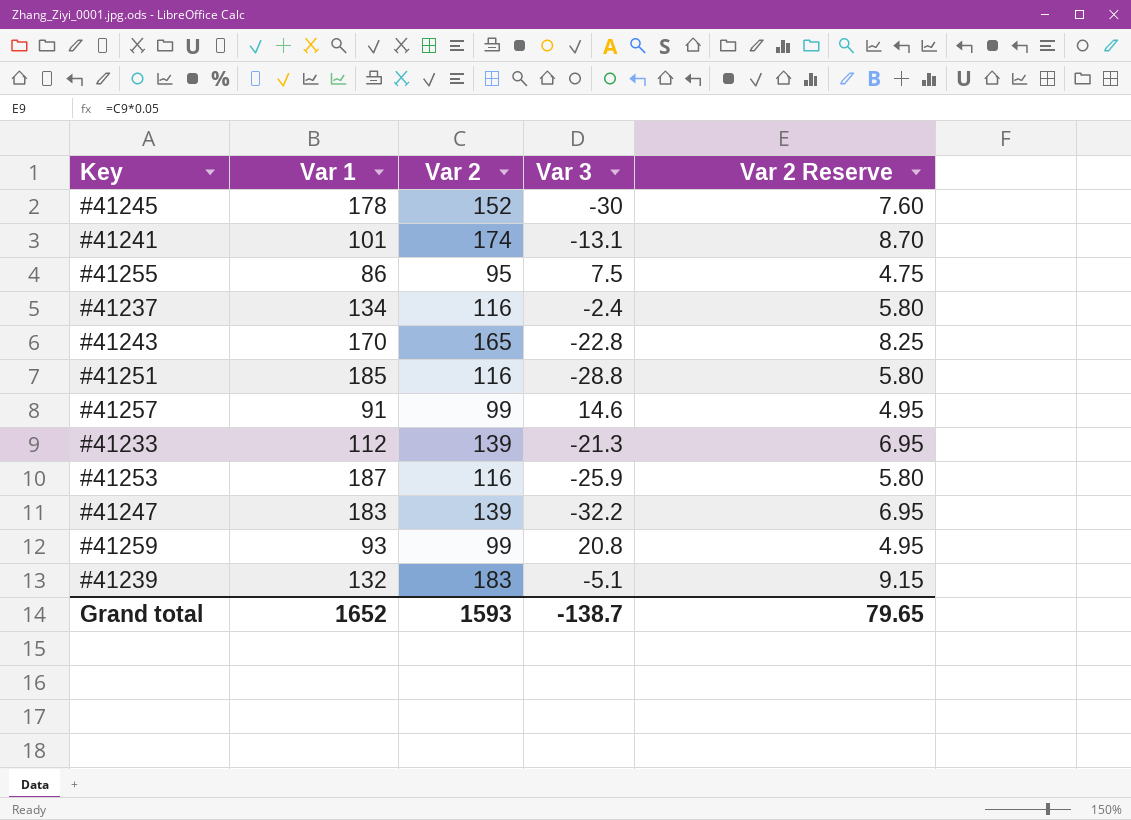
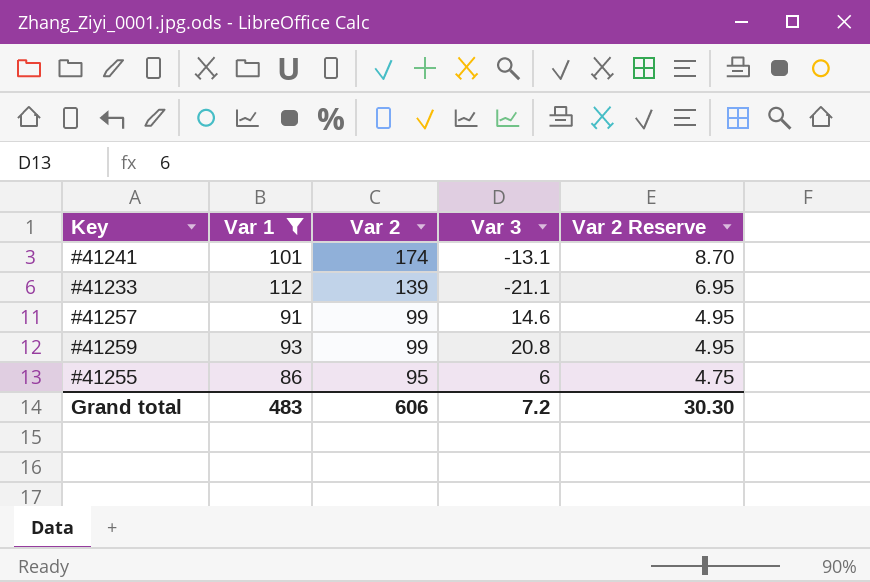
filter: none -> Var 1 <= 112
row order: none -> Var 2 descending
#41233 | Var 3: -21.3 -> -21.1
#41255 | Var 3: 7.5 -> 6
Grand total | Var 1: 1652 -> 483
Grand total | Var 2: 1593 -> 606
Grand total | Var 3: -138.7 -> 7.2
Grand total | Var 2 Reserve: 79.65 -> 30.30

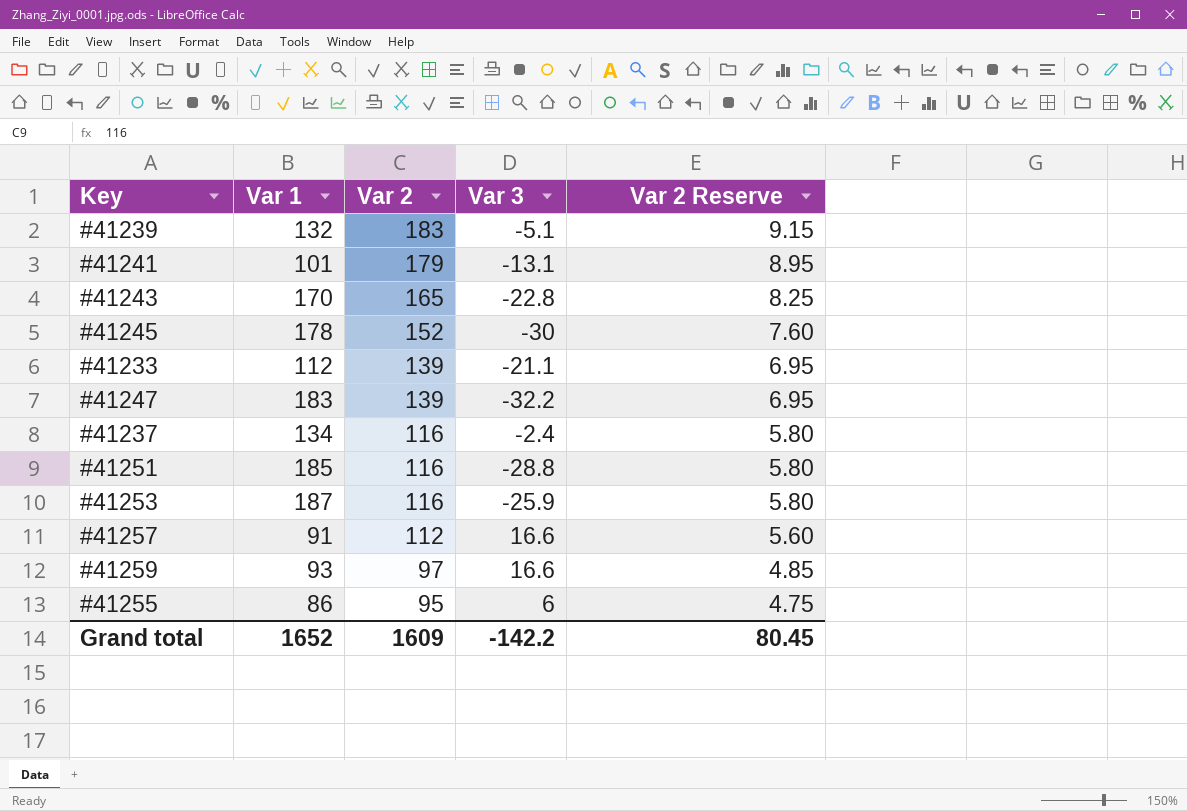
filter: Var 1 <= 112 -> none
#41241 | Var 2: 174 -> 179
#41241 | Var 2 Reserve: 8.70 -> 8.95
#41257 | Var 2: 99 -> 112
#41257 | Var 3: 14.6 -> 16.6
#41257 | Var 2 Reserve: 4.95 -> 5.60
#41259 | Var 2: 99 -> 97
#41259 | Var 3: 20.8 -> 16.6
#41259 | Var 2 Reserve: 4.95 -> 4.85
Grand total | Var 1: 483 -> 1652
Grand total | Var 2: 606 -> 1609
Grand total | Var 3: 7.2 -> -142.2
Grand total | Var 2 Reserve: 30.30 -> 80.45

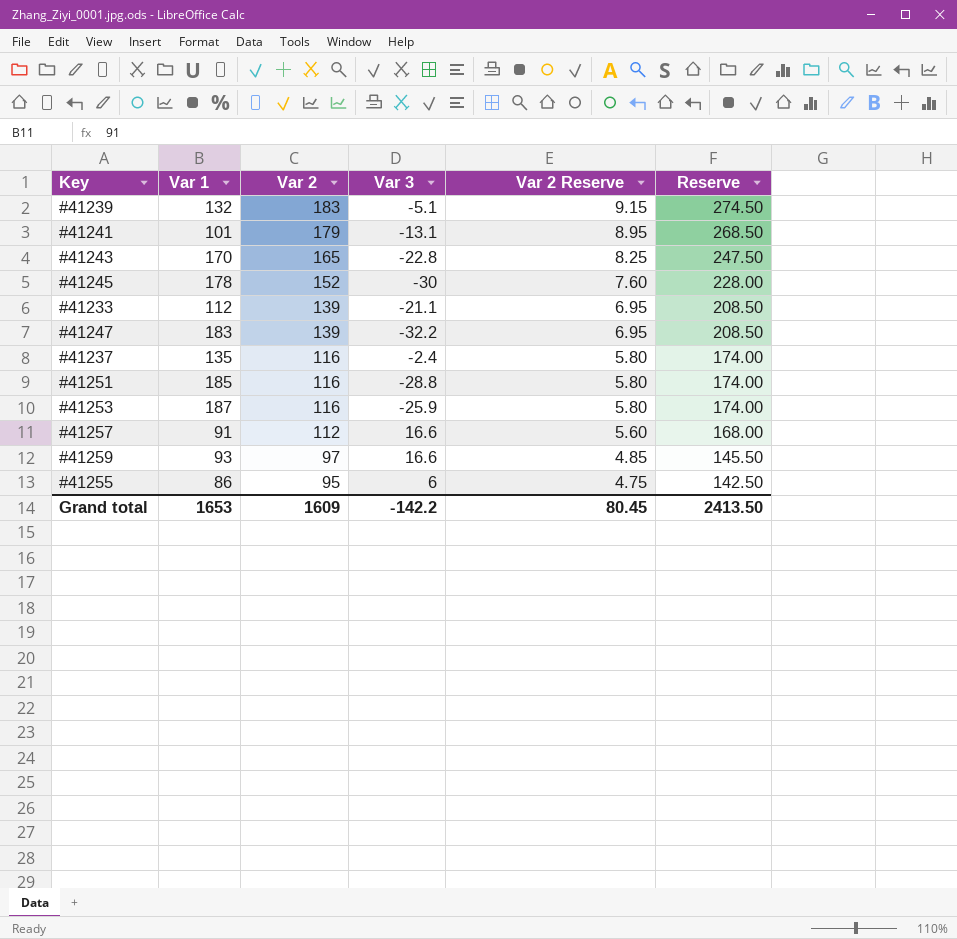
column Reserve | formula: none -> [Var 2] * 1.5
#41237 | Var 1: 134 -> 135
Grand total | Var 1: 1652 -> 1653

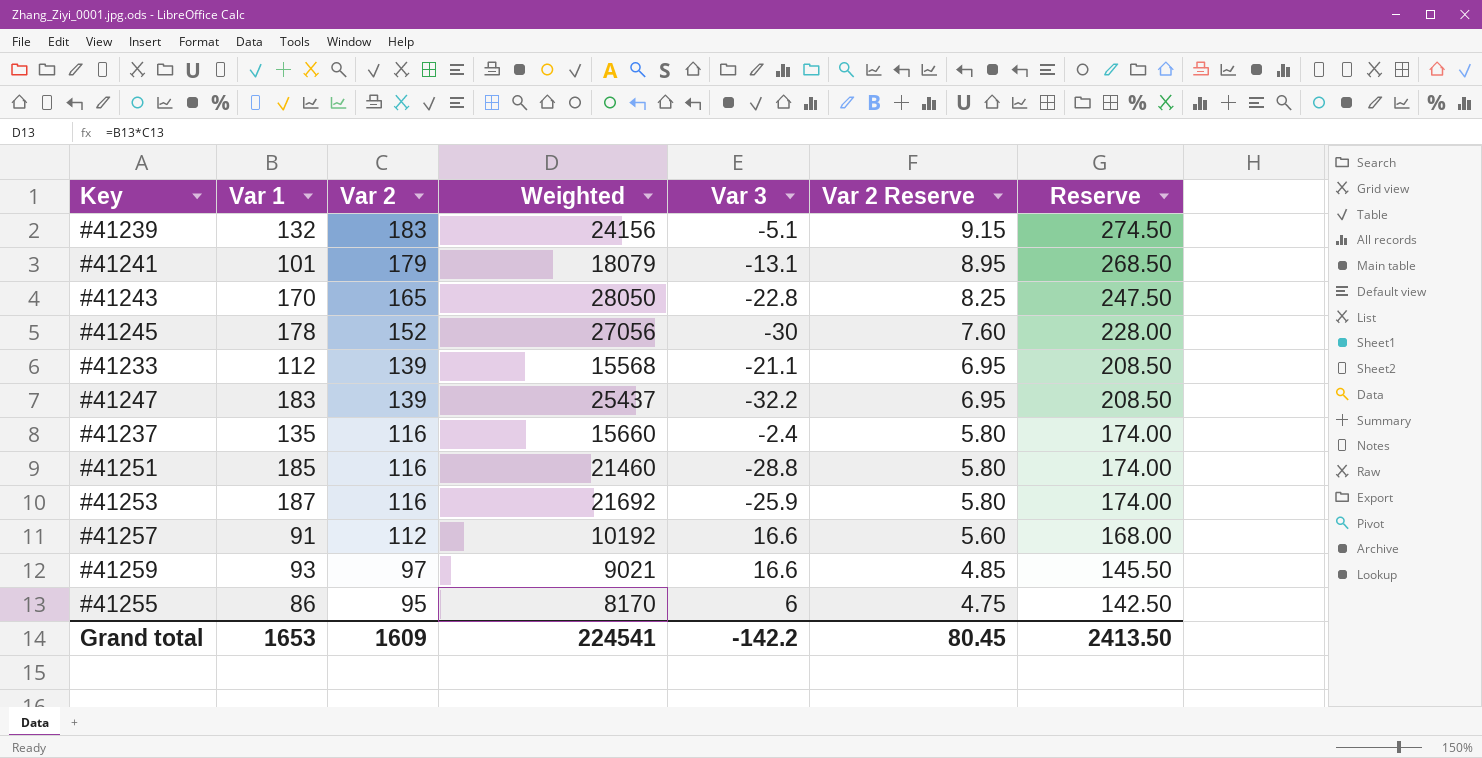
column Weighted | formula: none -> [Var 1] * [Var 2]

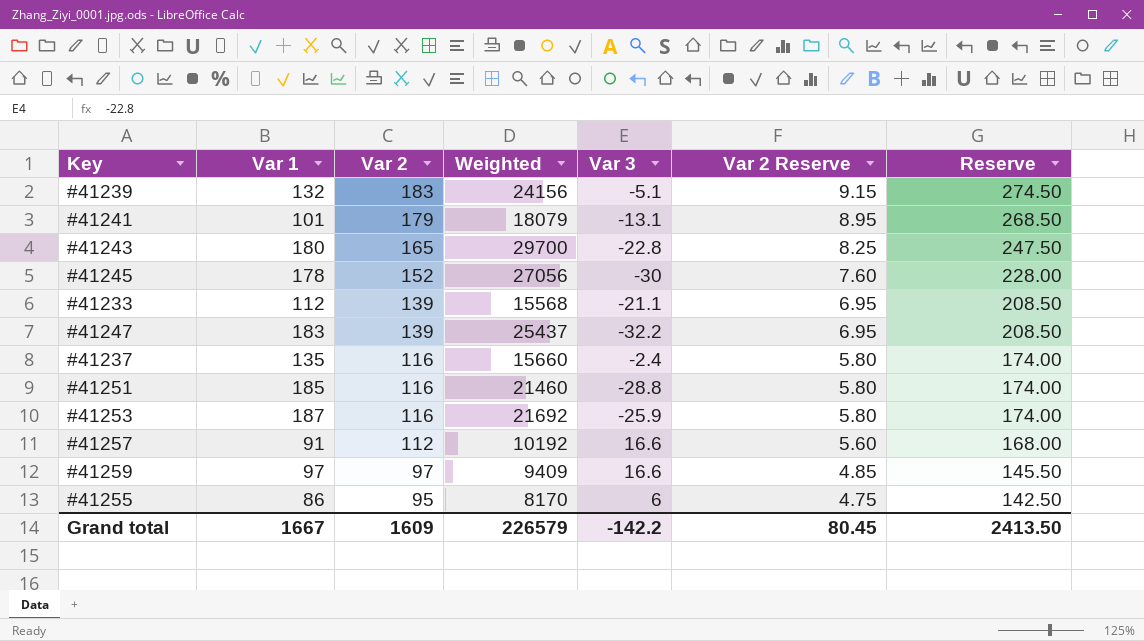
#41243 | Var 1: 170 -> 180
#41243 | Weighted: 28050 -> 29700
#41259 | Var 1: 93 -> 97
#41259 | Weighted: 9021 -> 9409
Grand total | Var 1: 1653 -> 1667
Grand total | Weighted: 224541 -> 226579

